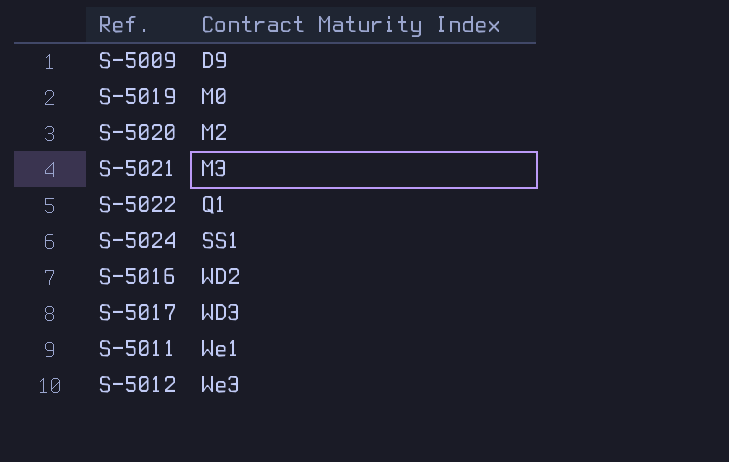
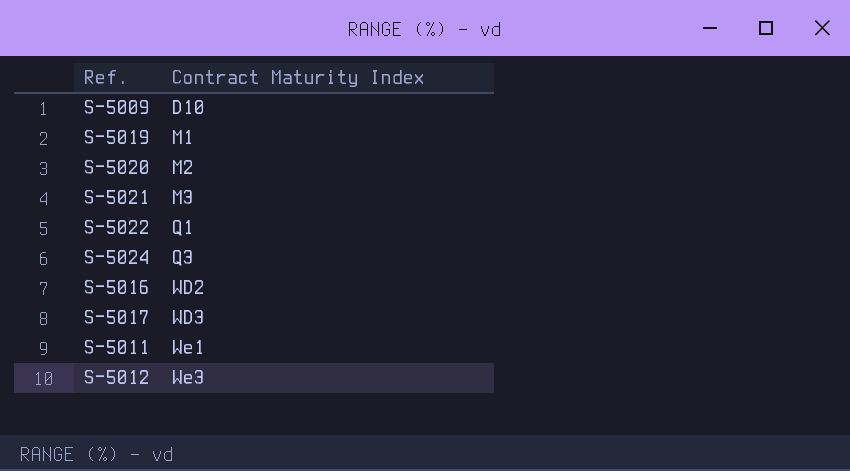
S-5009 | Contract Maturity Index: D9 -> D10
S-5019 | Contract Maturity Index: M0 -> M1
S-5024 | Contract Maturity Index: SS1 -> Q3

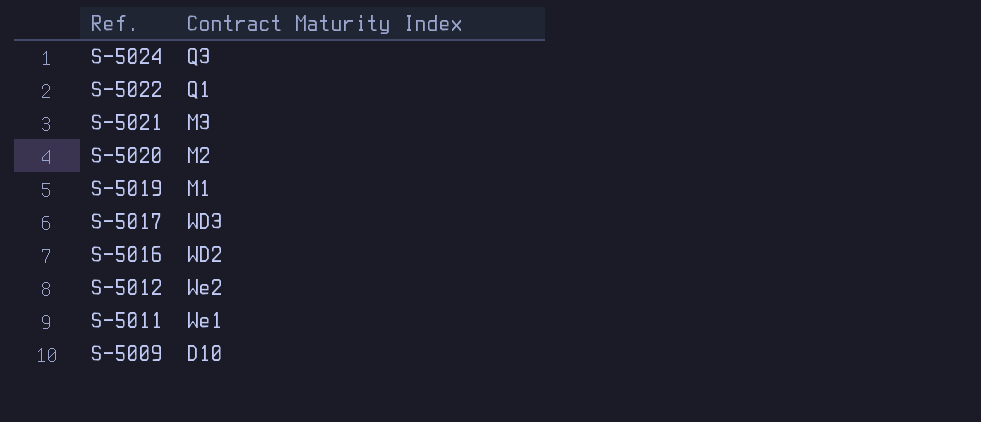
row order: Contract Maturity Index ascending -> Ref. descending
S-5012 | Contract Maturity Index: We3 -> We2

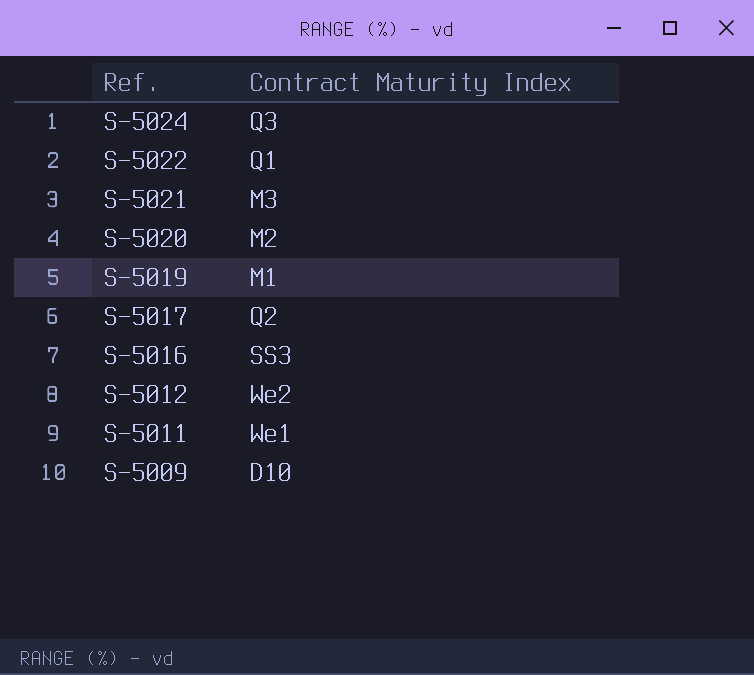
S-5017 | Contract Maturity Index: WD3 -> Q2
S-5016 | Contract Maturity Index: WD2 -> SS3

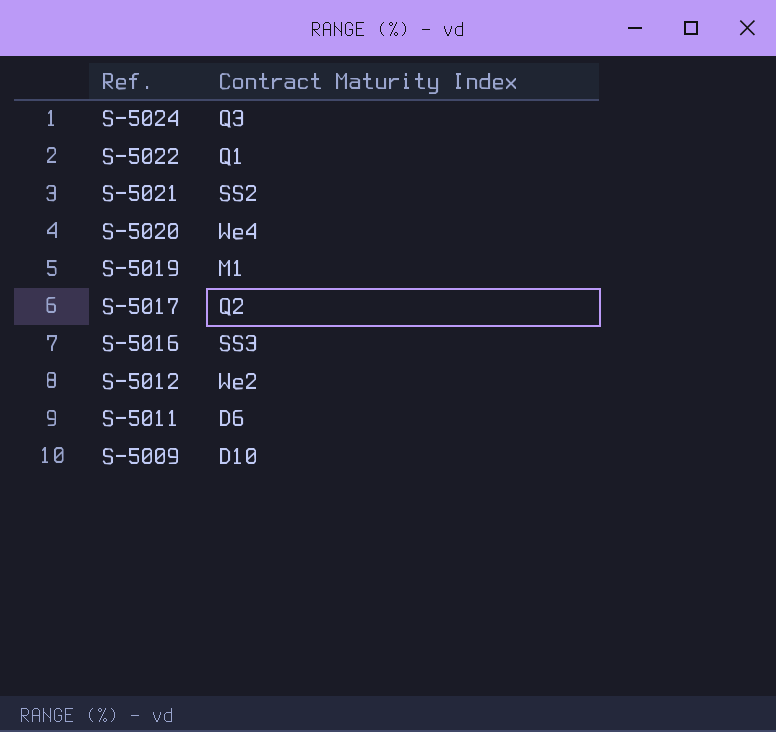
S-5021 | Contract Maturity Index: M3 -> SS2
S-5020 | Contract Maturity Index: M2 -> We4
S-5011 | Contract Maturity Index: We1 -> D6

